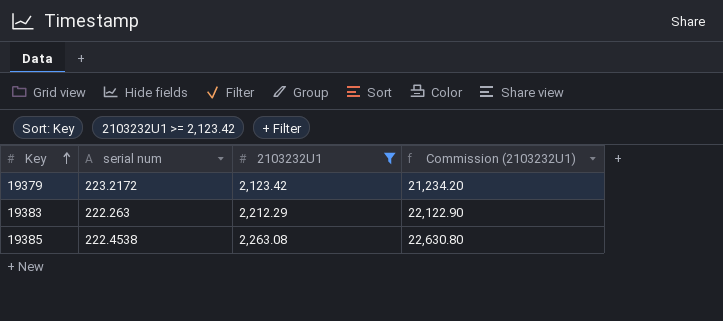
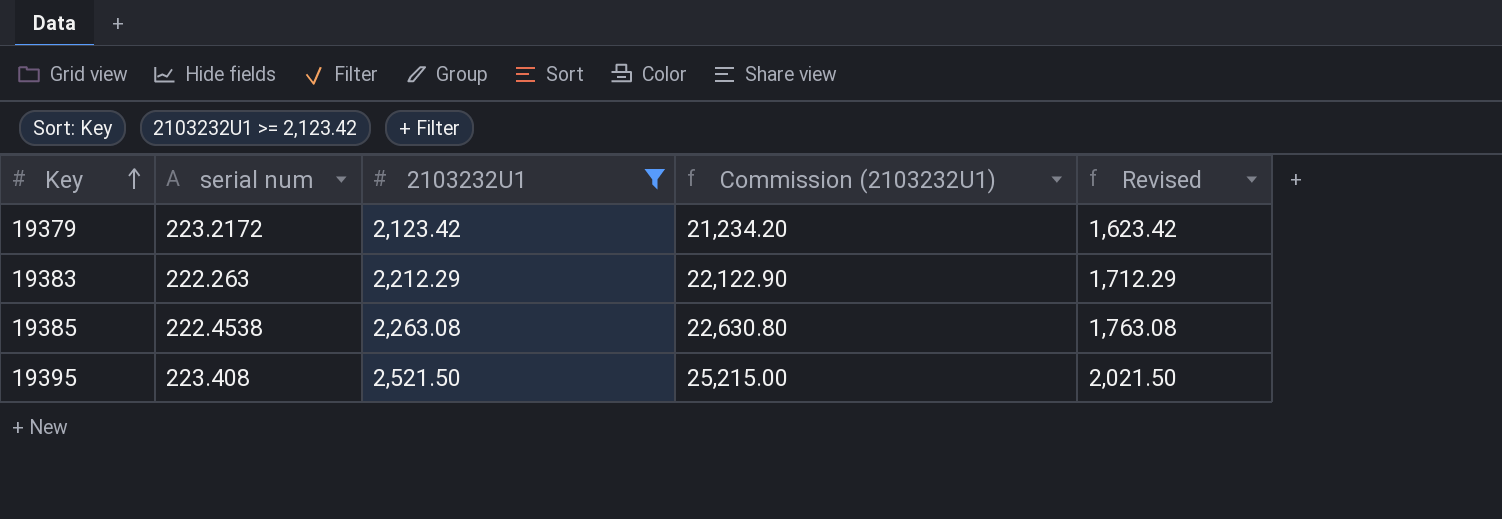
column Revised | formula: none -> [2103232U1] - 500
row 19395: none -> 223.408 | 2,521.50 | 25,215.00 | 2,021.50

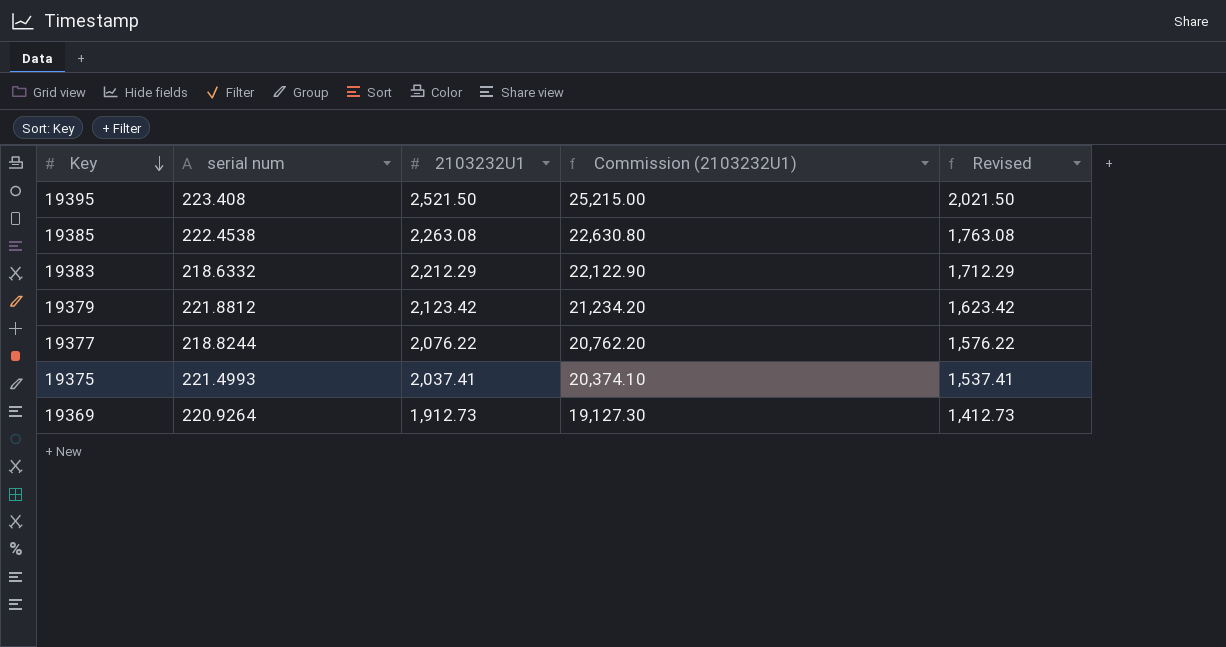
filter: 2103232U1 >= 2,123.42 -> none
row order: Key ascending -> Key descending
19383 | serial num: 222.263 -> 218.6332
19379 | serial num: 223.2172 -> 221.8812

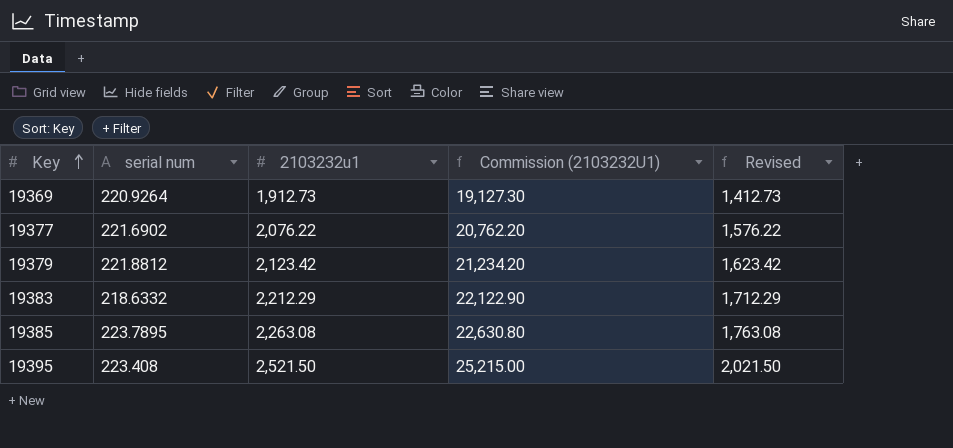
row order: Key descending -> Key ascending
column name: 2103232U1 -> 2103232u1
row 19375: 221.4993 | 2,037.41 | 20,374.10 | 1,537.41 -> none
19377 | serial num: 218.8244 -> 221.6902
19385 | serial num: 222.4538 -> 223.7895

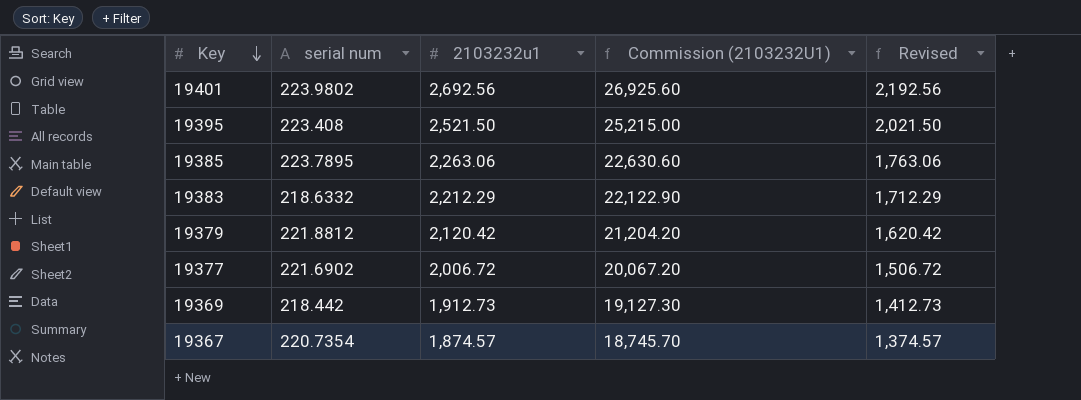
row order: Key ascending -> Key descending
row 19401: none -> 223.9802 | 2,692.56 | 26,925.60 | 2,192.56
19385 | 2103232u1: 2,263.08 -> 2,263.06
19385 | Commission (2103232U1): 22,630.80 -> 22,630.60
19385 | Revised: 1,763.08 -> 1,763.06
19379 | 2103232u1: 2,123.42 -> 2,120.42
19379 | Commission (2103232U1): 21,234.20 -> 21,204.20
19379 | Revised: 1,623.42 -> 1,620.42
19377 | 2103232u1: 2,076.22 -> 2,006.72
19377 | Commission (2103232U1): 20,762.20 -> 20,067.20
19377 | Revised: 1,576.22 -> 1,506.72
19369 | serial num: 220.9264 -> 218.442
row 19367: none -> 220.7354 | 1,874.57 | 18,745.70 | 1,374.57

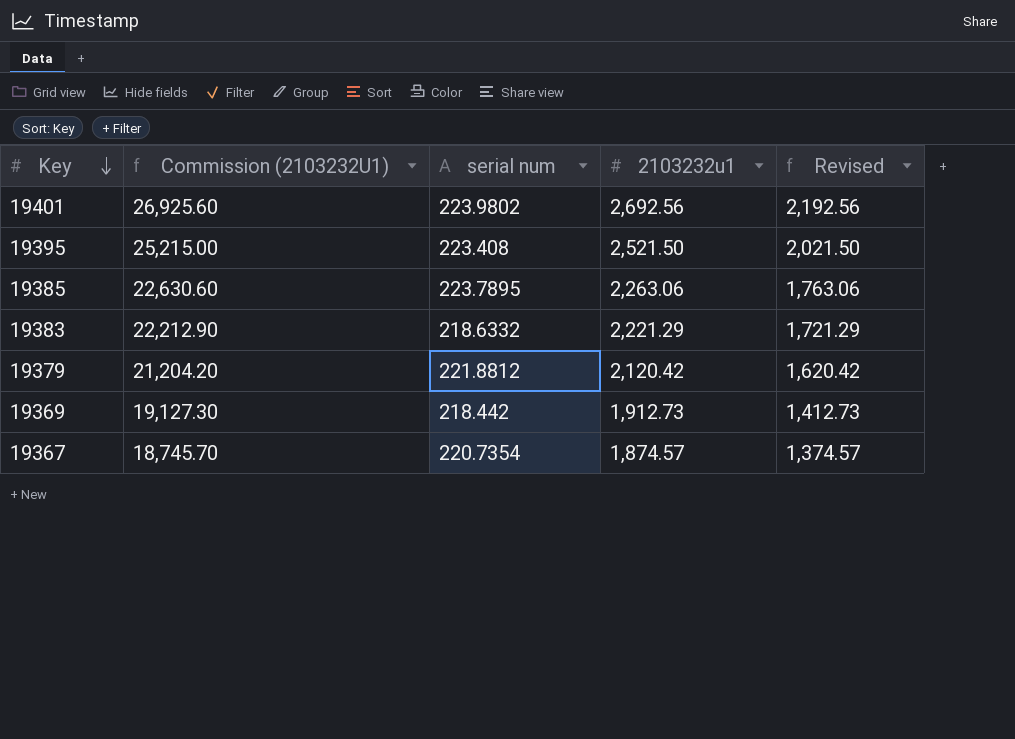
column Commission (2103232U1) | position: 4 -> 2
row 19377: 221.6902 | 2,006.72 | 20,067.20 | 1,506.72 -> none
19383 | Commission (2103232U1): 22,122.90 -> 22,212.90
19383 | 2103232u1: 2,212.29 -> 2,221.29
19383 | Revised: 1,712.29 -> 1,721.29

